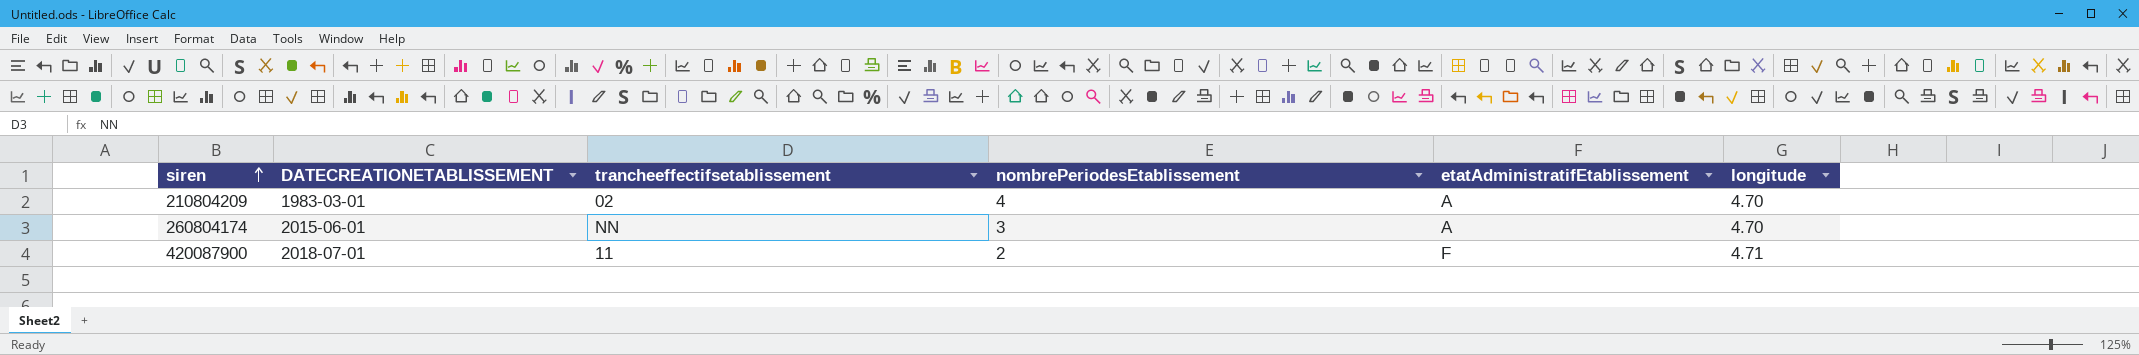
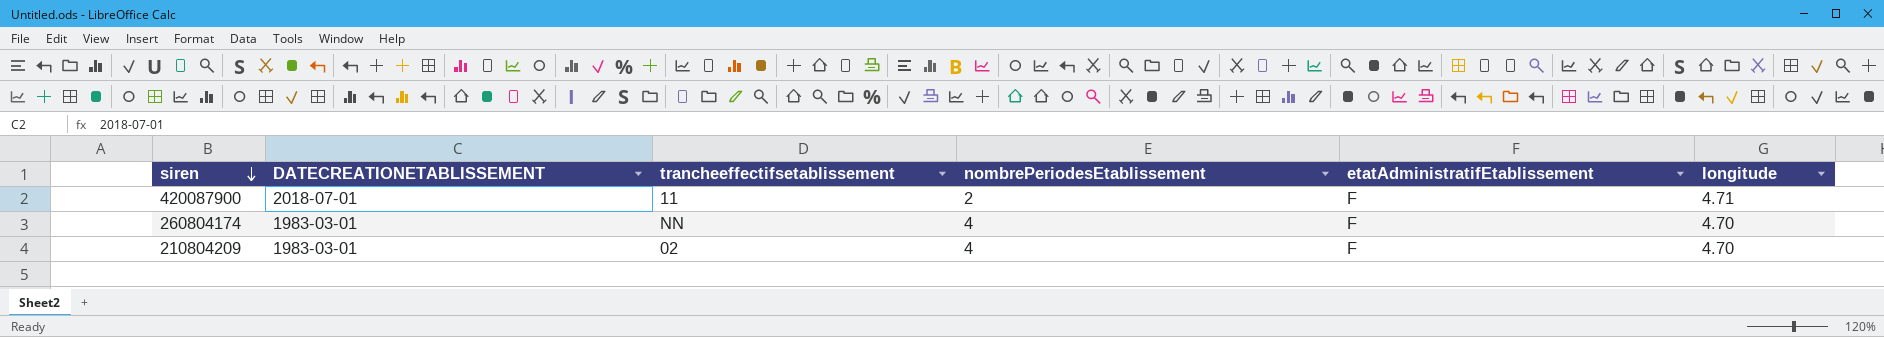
row order: siren ascending -> siren descending
260804174 | DATECREATIONETABLISSEMENT: 2015-06-01 -> 1983-03-01
260804174 | nombrePeriodesEtablissement: 3 -> 4
260804174 | etatAdministratifEtablissement: A -> F
210804209 | etatAdministratifEtablissement: A -> F

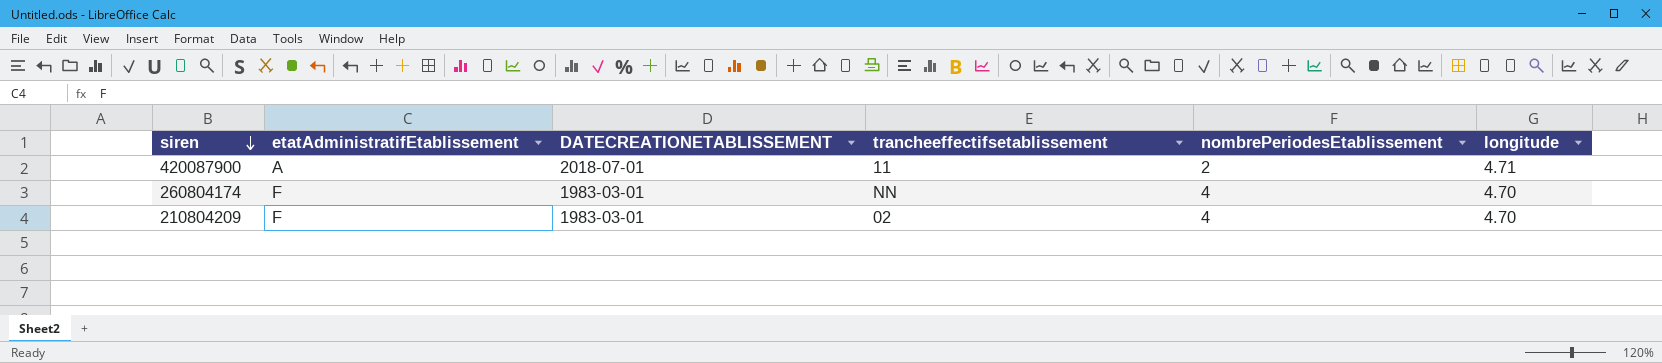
column etatAdministratifEtablissement | position: 5 -> 2
420087900 | etatAdministratifEtablissement: F -> A

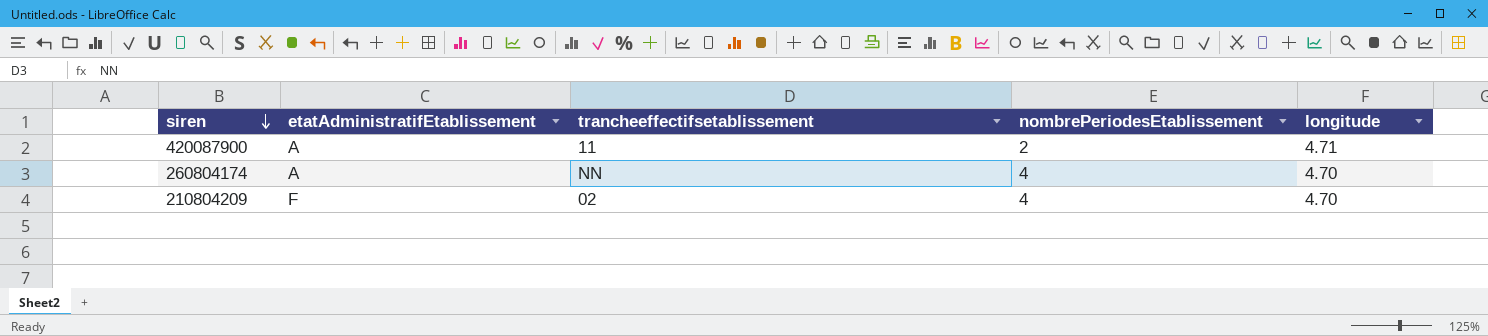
column DATECREATIONETABLISSEMENT | position: 3 -> none
260804174 | etatAdministratifEtablissement: F -> A

